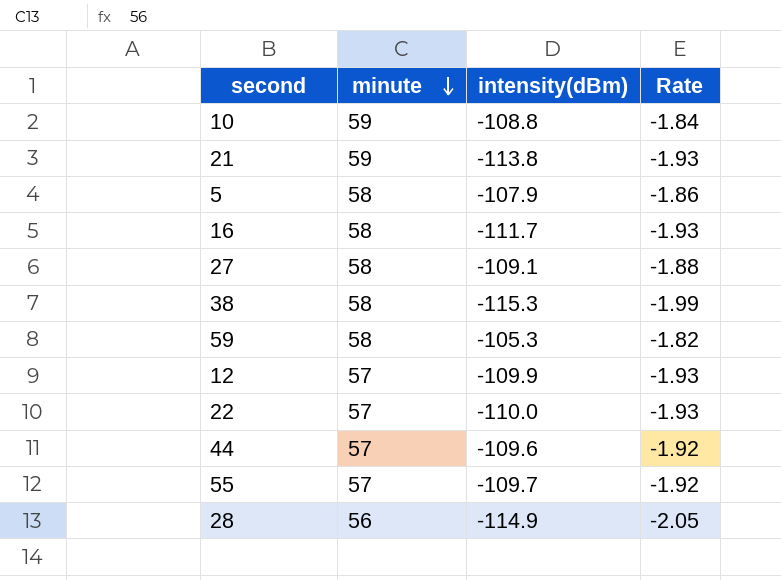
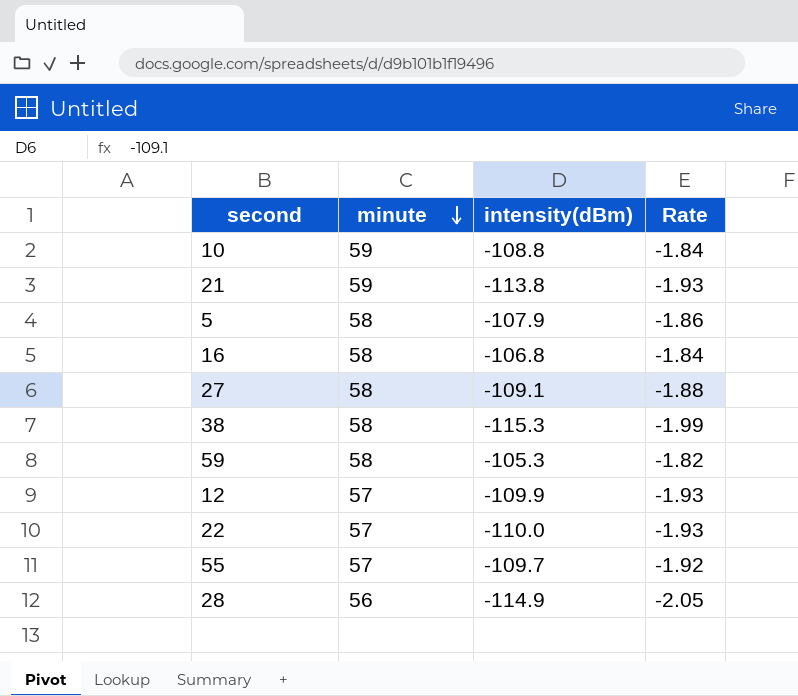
row 44: 57 | -109.6 | -1.92 -> none
16 | intensity(dBm): -111.7 -> -106.8
16 | Rate: -1.93 -> -1.84

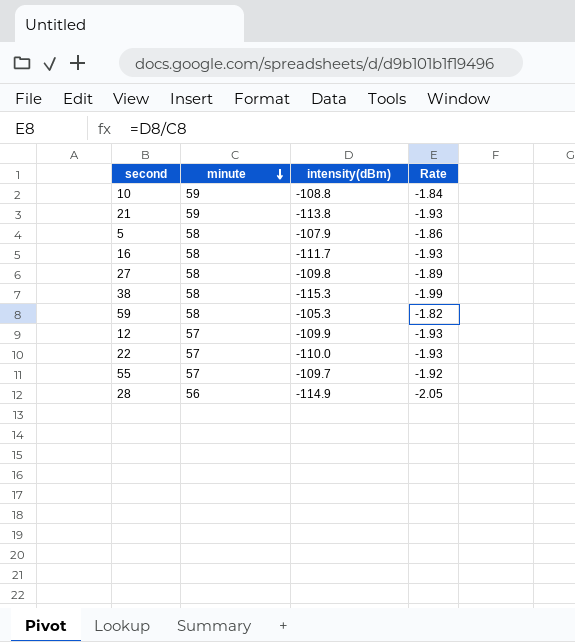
16 | intensity(dBm): -106.8 -> -111.7
16 | Rate: -1.84 -> -1.93
27 | intensity(dBm): -109.1 -> -109.8
27 | Rate: -1.88 -> -1.89

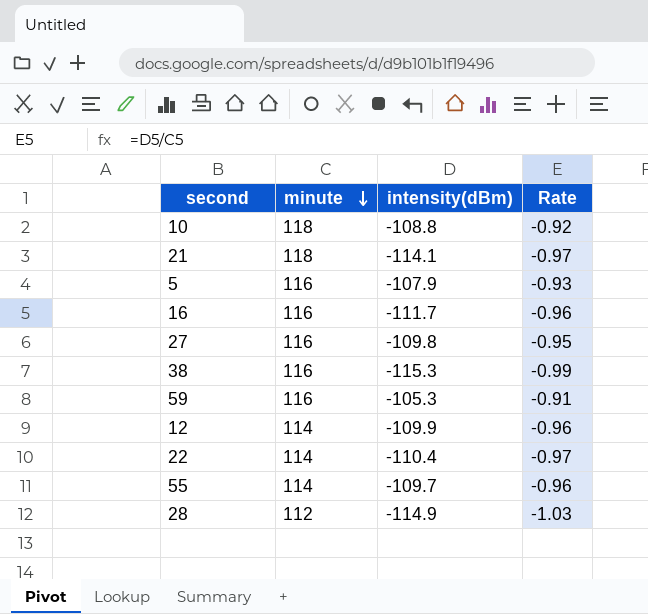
10 | minute: 59 -> 118
10 | Rate: -1.84 -> -0.92
21 | minute: 59 -> 118
21 | intensity(dBm): -113.8 -> -114.1
21 | Rate: -1.93 -> -0.97
5 | minute: 58 -> 116
5 | Rate: -1.86 -> -0.93
16 | minute: 58 -> 116
16 | Rate: -1.93 -> -0.96
27 | minute: 58 -> 116
27 | Rate: -1.89 -> -0.95
38 | minute: 58 -> 116
38 | Rate: -1.99 -> -0.99
59 | minute: 58 -> 116
59 | Rate: -1.82 -> -0.91
12 | minute: 57 -> 114
12 | Rate: -1.93 -> -0.96
22 | minute: 57 -> 114
22 | intensity(dBm): -110.0 -> -110.4
22 | Rate: -1.93 -> -0.97
55 | minute: 57 -> 114
55 | Rate: -1.92 -> -0.96
28 | minute: 56 -> 112
28 | Rate: -2.05 -> -1.03

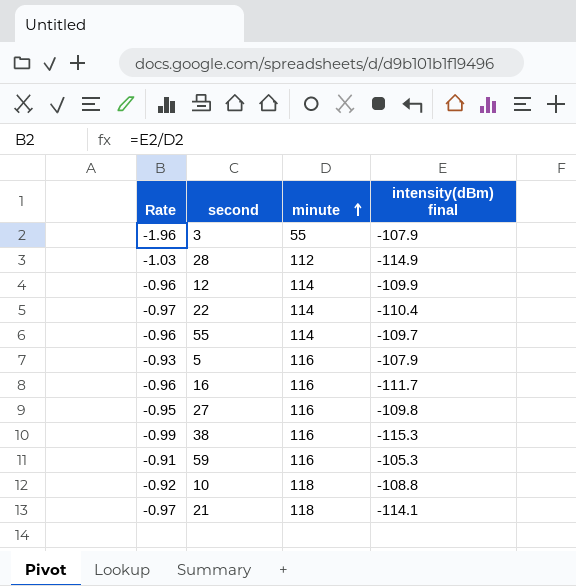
row order: minute descending -> minute ascending
column Rate | position: 4 -> 1
column name: intensity(dBm) -> intensity(dBm) final
row 3: none -> -1.96 | 55 | -107.9

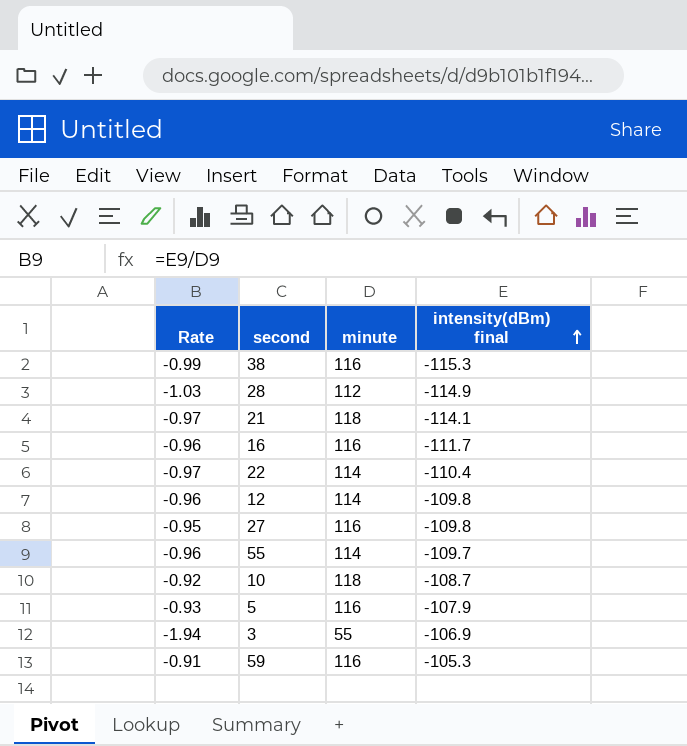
row order: minute ascending -> intensity(dBm) final ascending
12 | intensity(dBm) final: -109.9 -> -109.8
10 | intensity(dBm) final: -108.8 -> -108.7
3 | Rate: -1.96 -> -1.94
3 | intensity(dBm) final: -107.9 -> -106.9

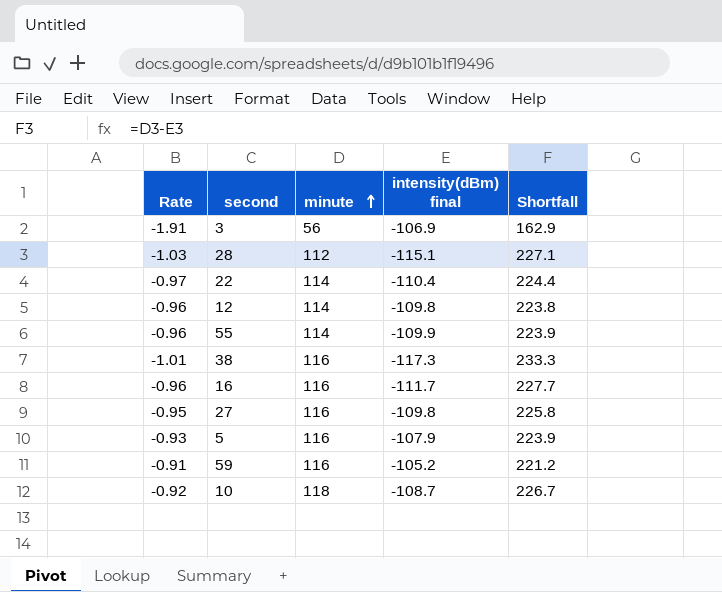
row order: intensity(dBm) final ascending -> minute ascending
column Shortfall | formula: none -> [minute] - [intensity(dBm) final]
row 21: -0.97 | 118 | -114.1 -> none
3 | Rate: -1.94 -> -1.91
3 | minute: 55 -> 56
28 | intensity(dBm) final: -114.9 -> -115.1
55 | intensity(dBm) final: -109.7 -> -109.9
38 | Rate: -0.99 -> -1.01
38 | intensity(dBm) final: -115.3 -> -117.3
59 | intensity(dBm) final: -105.3 -> -105.2

